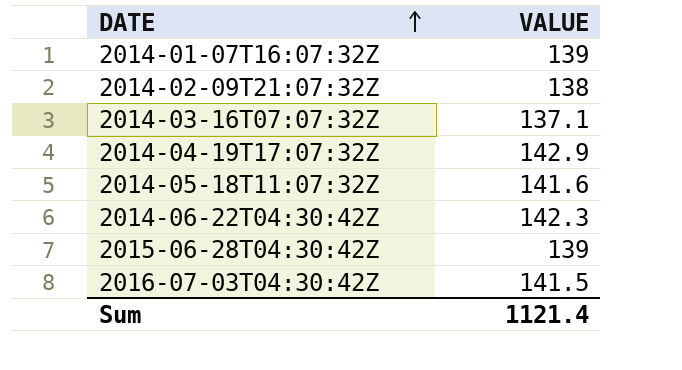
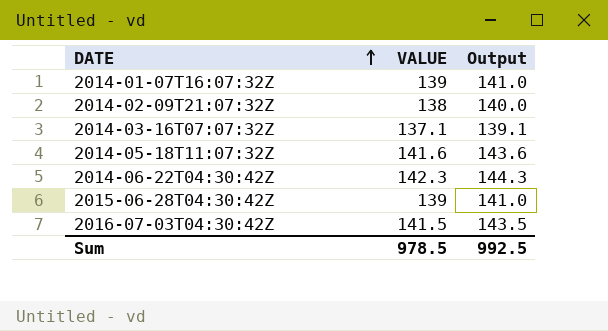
column Output | formula: none -> [VALUE] + 2
row 2014-04-19T17:07:32Z: 142.9 -> none
Sum | VALUE: 1121.4 -> 978.5

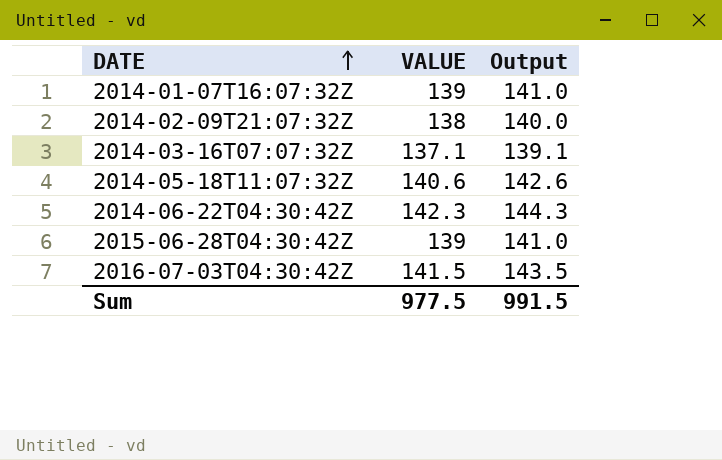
2014-05-18T11:07:32Z | VALUE: 141.6 -> 140.6
2014-05-18T11:07:32Z | Output: 143.6 -> 142.6
Sum | VALUE: 978.5 -> 977.5
Sum | Output: 992.5 -> 991.5

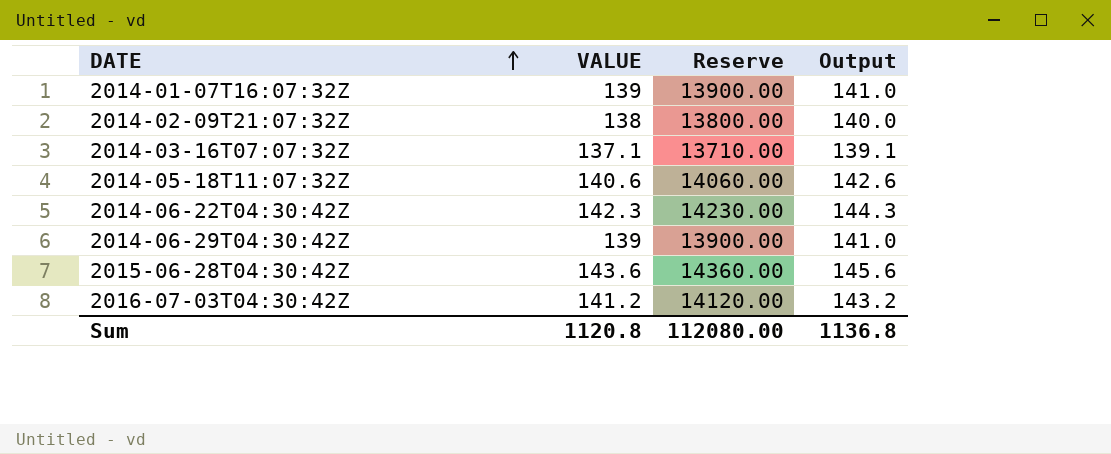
column Reserve | formula: none -> [VALUE] * 100
row 2014-06-29T04:30:42Z: none -> 139 | 13900.00 | 141.0
2015-06-28T04:30:42Z | VALUE: 139 -> 143.6
2015-06-28T04:30:42Z | Output: 141.0 -> 145.6
2016-07-03T04:30:42Z | VALUE: 141.5 -> 141.2
2016-07-03T04:30:42Z | Output: 143.5 -> 143.2
Sum | VALUE: 977.5 -> 1120.8
Sum | Output: 991.5 -> 1136.8

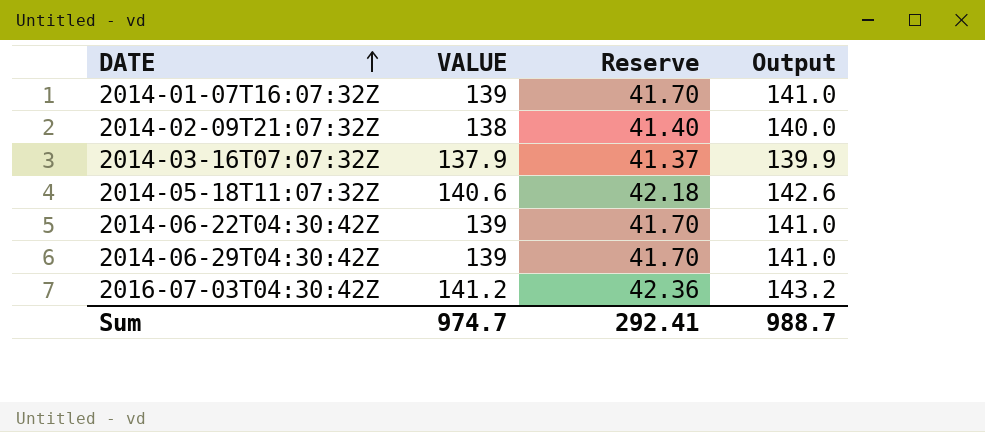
column Reserve | formula: [VALUE] * 100 -> [VALUE] * 0.3
row 2015-06-28T04:30:42Z: 143.6 | 14360.00 | 145.6 -> none
2014-03-16T07:07:32Z | VALUE: 137.1 -> 137.9
2014-03-16T07:07:32Z | Output: 139.1 -> 139.9
2014-06-22T04:30:42Z | VALUE: 142.3 -> 139
2014-06-22T04:30:42Z | Output: 144.3 -> 141.0
Sum | VALUE: 1120.8 -> 974.7
Sum | Reserve: 112080.00 -> 292.41
Sum | Output: 1136.8 -> 988.7

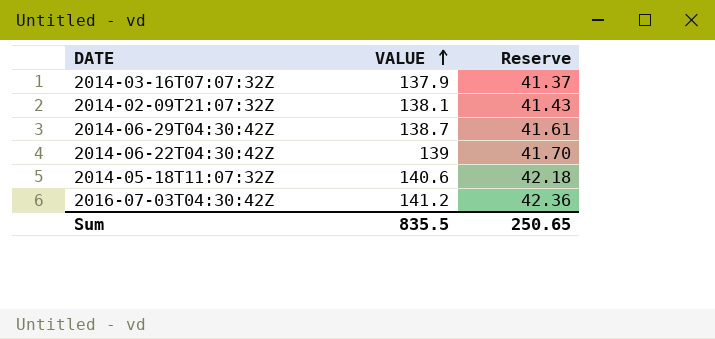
row order: DATE ascending -> VALUE ascending
column Output | formula: [VALUE] + 2 -> none
row 2014-01-07T16:07:32Z: 139 | 41.70 | 141.0 -> none
2014-02-09T21:07:32Z | VALUE: 138 -> 138.1
2014-02-09T21:07:32Z | Reserve: 41.40 -> 41.43
2014-06-29T04:30:42Z | VALUE: 139 -> 138.7
2014-06-29T04:30:42Z | Reserve: 41.70 -> 41.61
Sum | VALUE: 974.7 -> 835.5
Sum | Reserve: 292.41 -> 250.65

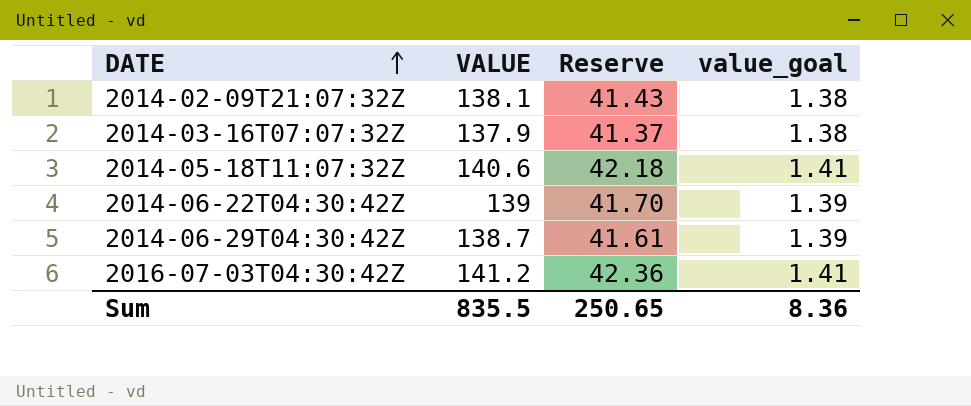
row order: VALUE ascending -> DATE ascending
column value_goal | formula: none -> [VALUE] * 0.01

